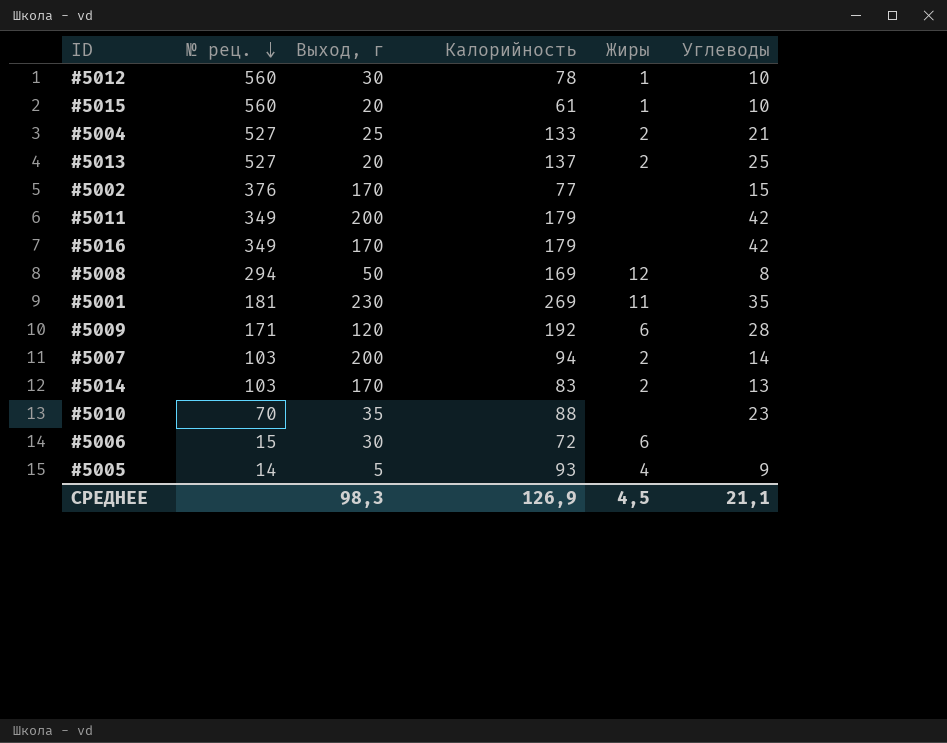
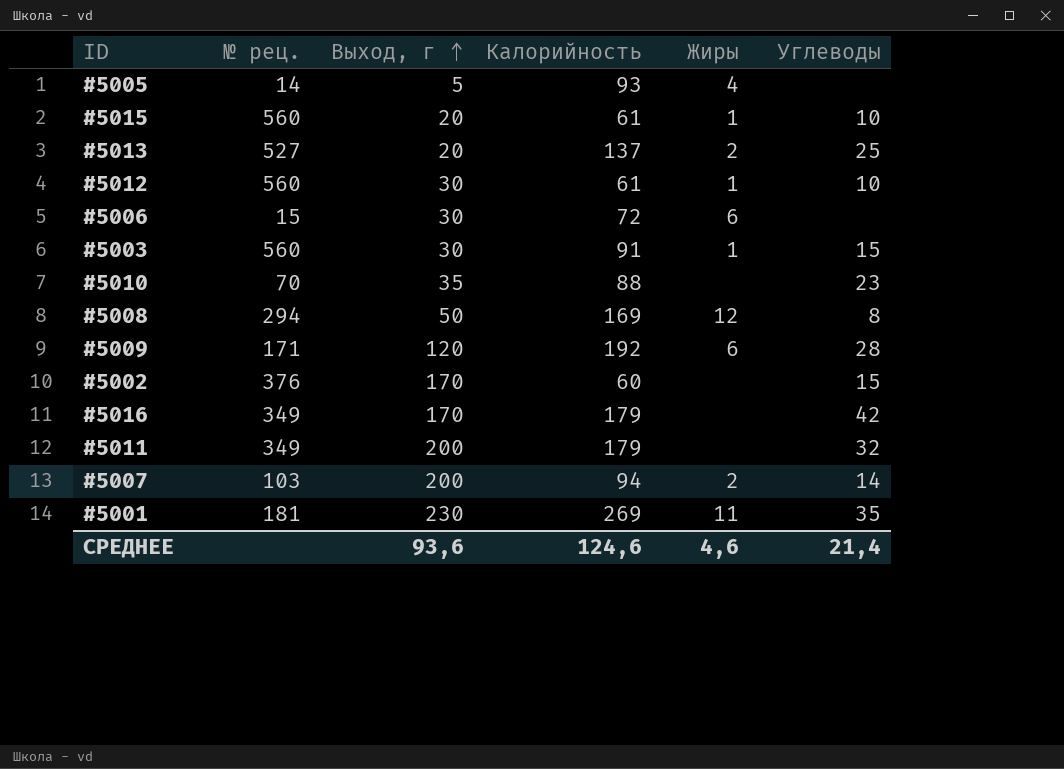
row order: № рец. descending -> Выход, г ascending
row #5004: 527 | 25 | 133 | 2 | 21 -> none
row #5014: 103 | 170 | 83 | 2 | 13 -> none
#5005 | Углеводы: 9 -> none
#5012 | Калорийность: 78 -> 61
row #5003: none -> 560 | 30 | 91 | 1 | 15
#5002 | Калорийность: 77 -> 60
#5011 | Углеводы: 42 -> 32
СРЕДНЕЕ | Выход, г: 98,3 -> 93,6
СРЕДНЕЕ | Калорийность: 126,9 -> 124,6
СРЕДНЕЕ | Жиры: 4,5 -> 4,6
СРЕДНЕЕ | Углеводы: 21,1 -> 21,4

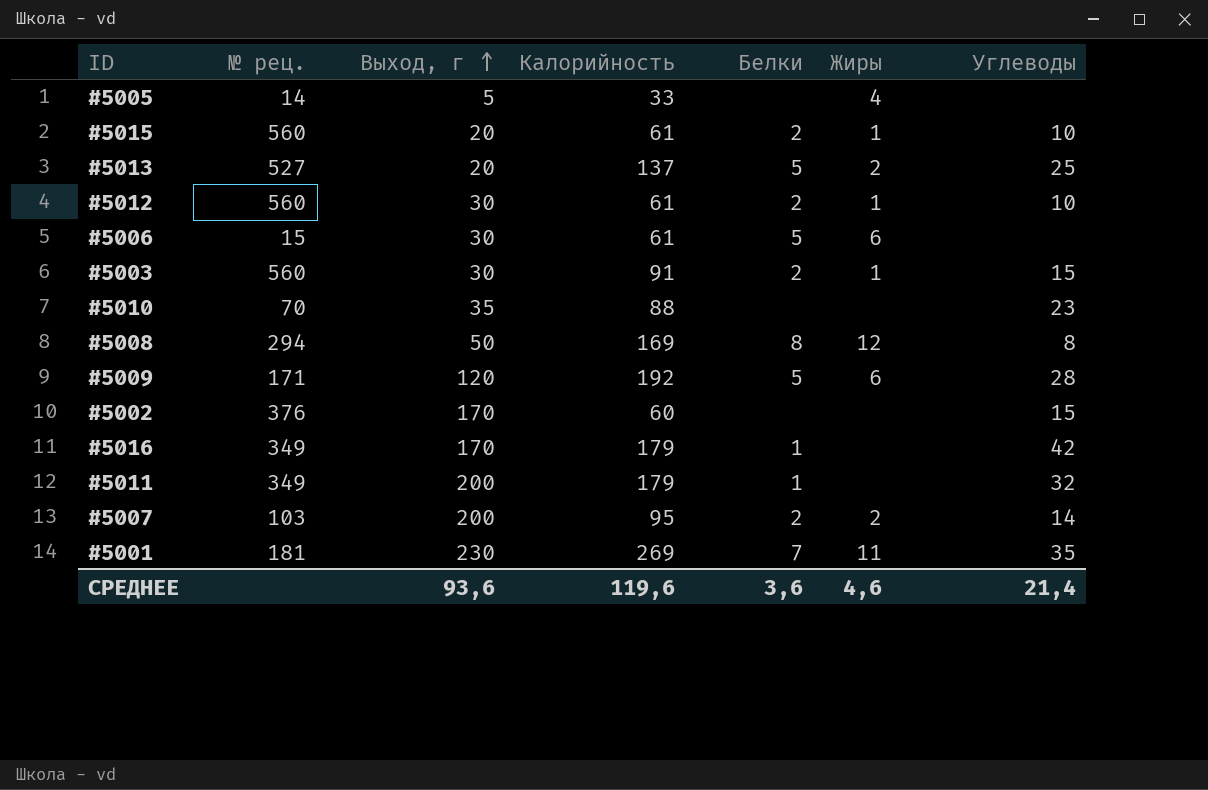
column Белки | position: none -> 5
#5005 | Калорийность: 93 -> 33
#5006 | Калорийность: 72 -> 61
#5007 | Калорийность: 94 -> 95
СРЕДНЕЕ | Калорийность: 124,6 -> 119,6

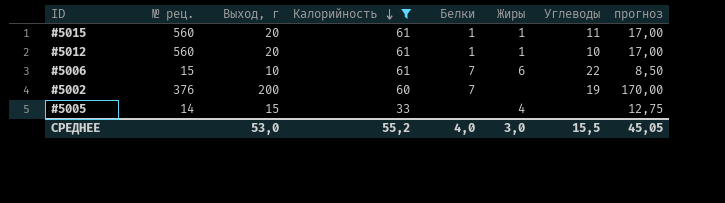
filter: none -> Калорийность <= 61
row order: Выход, г ascending -> Калорийность descending
column прогноз | formula: none -> [Выход, г] * 0,85
#5015 | Белки: 2 -> 1
#5015 | Углеводы: 10 -> 11
#5012 | Выход, г: 30 -> 20
#5012 | Белки: 2 -> 1
#5006 | Выход, г: 30 -> 10
#5006 | Белки: 5 -> 7
#5006 | Углеводы: none -> 22
#5002 | Выход, г: 170 -> 200
#5002 | Белки: none -> 7
#5002 | Углеводы: 15 -> 19
#5005 | Выход, г: 5 -> 15
СРЕДНЕЕ | Выход, г: 93,6 -> 53,0
СРЕДНЕЕ | Калорийность: 119,6 -> 55,2
СРЕДНЕЕ | Белки: 3,6 -> 4,0
СРЕДНЕЕ | Жиры: 4,6 -> 3,0
СРЕДНЕЕ | Углеводы: 21,4 -> 15,5

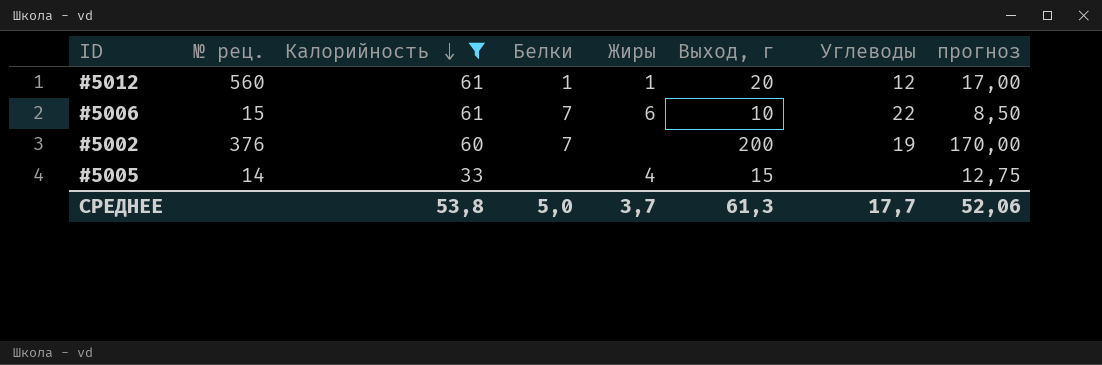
column Выход, г | position: 3 -> 6
row #5015: 560 | 20 | 61 | 1 | 1 | 11 | 17,00 -> none
#5012 | Углеводы: 10 -> 12
СРЕДНЕЕ | Калорийность: 55,2 -> 53,8
СРЕДНЕЕ | Белки: 4,0 -> 5,0
СРЕДНЕЕ | Жиры: 3,0 -> 3,7
СРЕДНЕЕ | Выход, г: 53,0 -> 61,3
СРЕДНЕЕ | Углеводы: 15,5 -> 17,7
СРЕДНЕЕ | прогноз: 45,05 -> 52,06

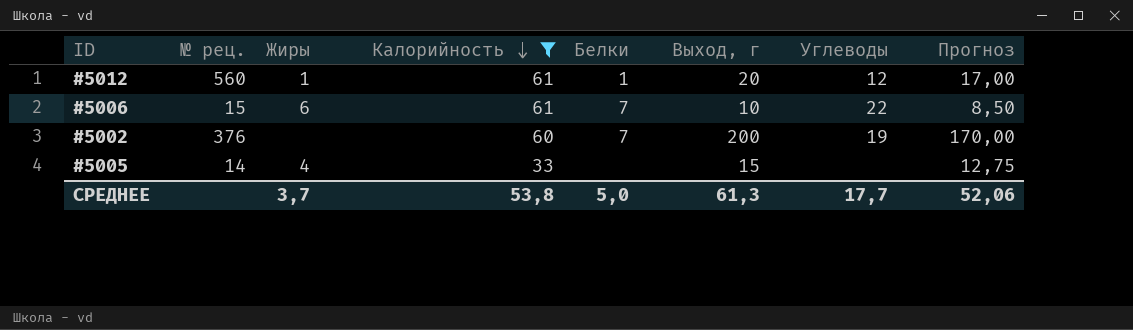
column Жиры | position: 5 -> 3
column name: прогноз -> Прогноз

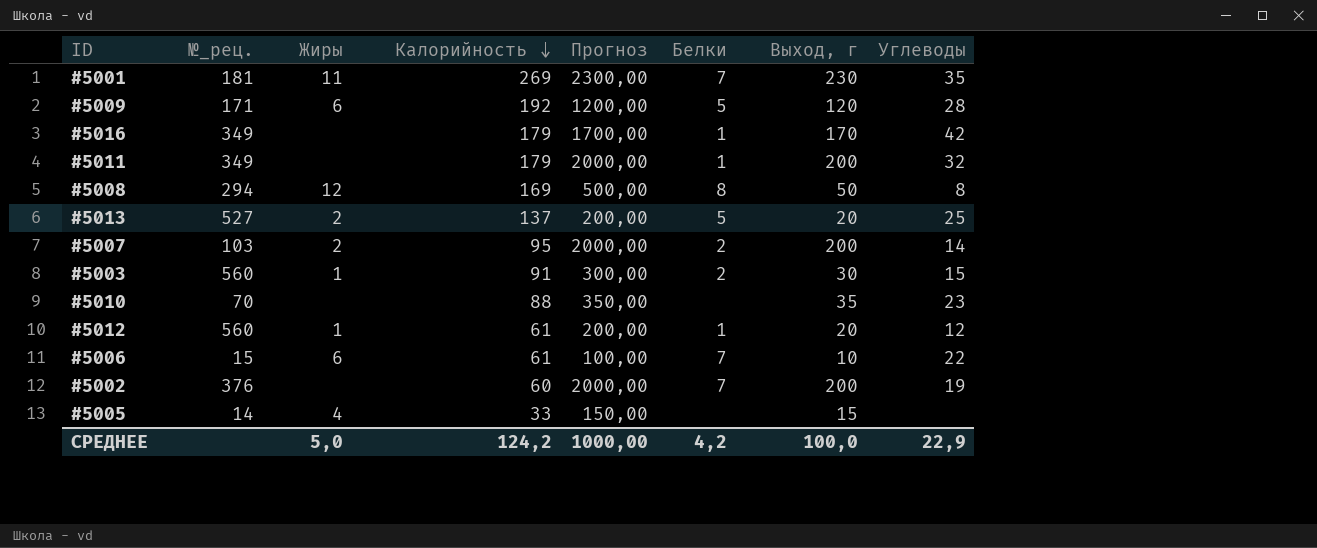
filter: Калорийность <= 61 -> none
column name: № рец. -> №_рец.
column Прогноз | formula: [Выход, г] * 0,85 -> [Выход, г] * 10
column Прогноз | position: 8 -> 5
СРЕДНЕЕ | Жиры: 3,7 -> 5,0
СРЕДНЕЕ | Калорийность: 53,8 -> 124,2
СРЕДНЕЕ | Прогноз: 52,06 -> 1000,00
СРЕДНЕЕ | Белки: 5,0 -> 4,2
СРЕДНЕЕ | Выход, г: 61,3 -> 100,0
СРЕДНЕЕ | Углеводы: 17,7 -> 22,9

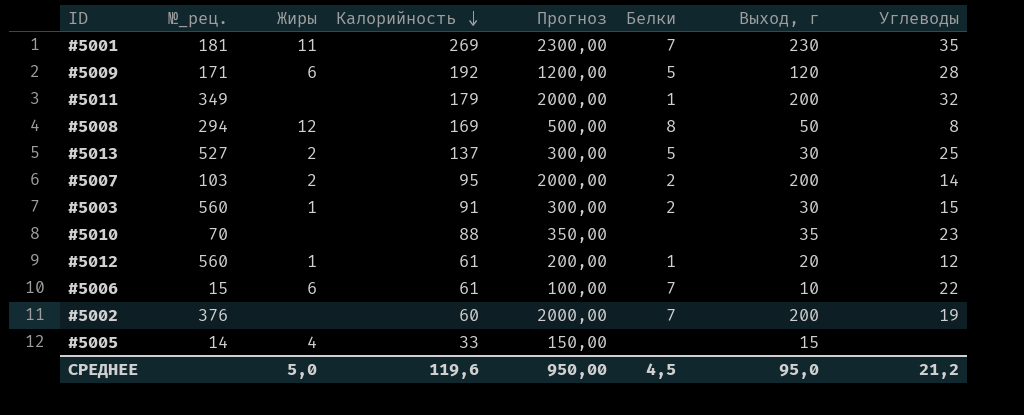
row #5016: 349 | none | 179 | 1700,00 | 1 | 170 | 42 -> none
#5013 | Прогноз: 200,00 -> 300,00
#5013 | Выход, г: 20 -> 30
СРЕДНЕЕ | Калорийность: 124,2 -> 119,6
СРЕДНЕЕ | Прогноз: 1000,00 -> 950,00
СРЕДНЕЕ | Белки: 4,2 -> 4,5
СРЕДНЕЕ | Выход, г: 100,0 -> 95,0
СРЕДНЕЕ | Углеводы: 22,9 -> 21,2

